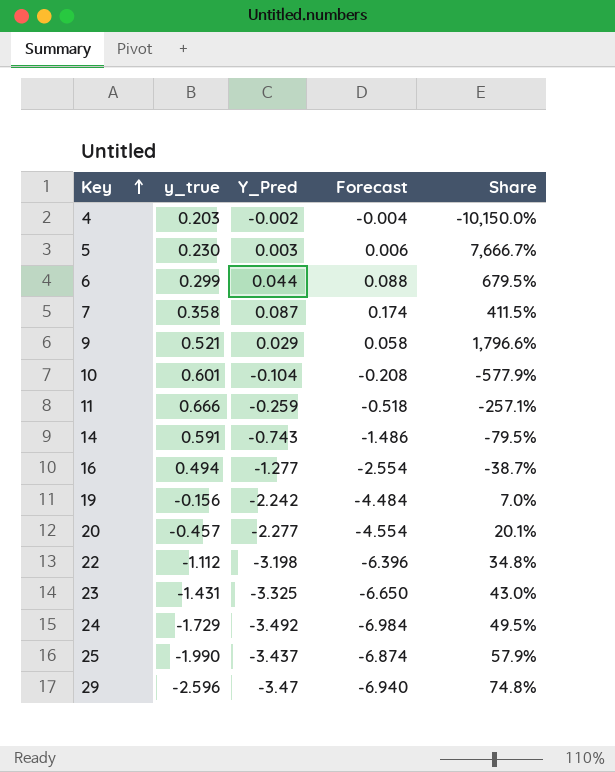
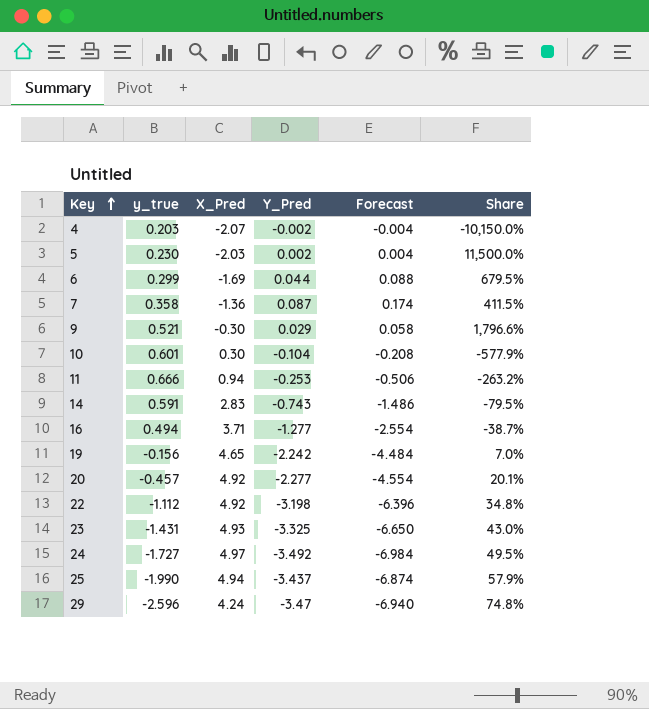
column X_Pred | position: none -> 3
5 | Y_Pred: 0.003 -> 0.002
5 | Forecast: 0.006 -> 0.004
5 | Share: 7,666.7% -> 11,500.0%
11 | Y_Pred: -0.259 -> -0.253
11 | Forecast: -0.518 -> -0.506
11 | Share: -257.1% -> -263.2%
24 | y_true: -1.729 -> -1.727

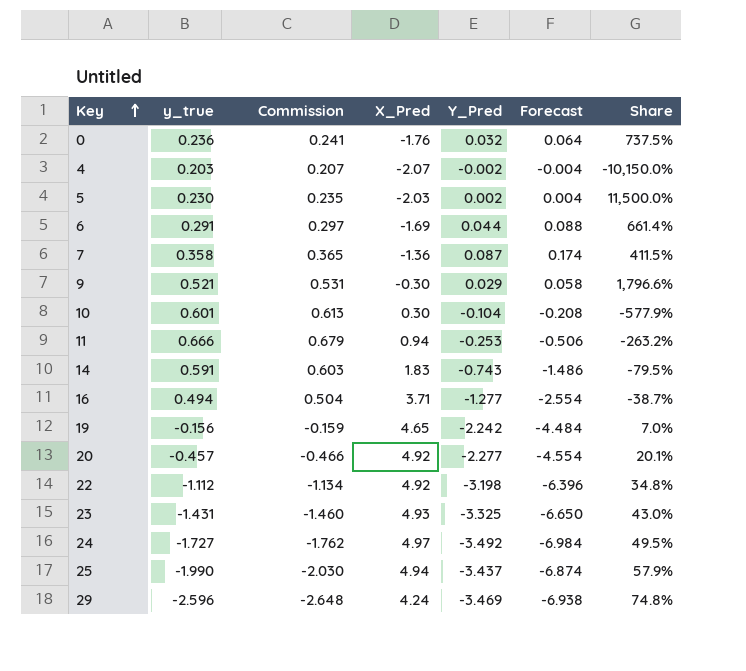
column Commission | formula: none -> [y_true] * 1.02
row 0: none -> 0.236 | 0.241 | -1.76 | 0.032 | 0.064 | 737.5%
6 | y_true: 0.299 -> 0.291
6 | Share: 679.5% -> 661.4%
14 | X_Pred: 2.83 -> 1.83
29 | Y_Pred: -3.47 -> -3.469
29 | Forecast: -6.940 -> -6.938

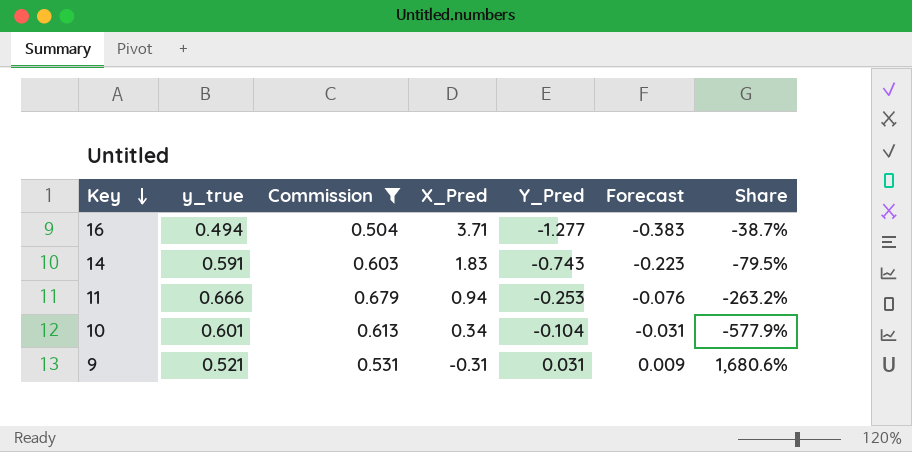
filter: none -> Commission >= 0.504
row order: Key ascending -> Key descending
column Forecast | formula: [Y_Pred] * 2 -> [Y_Pred] * 0.3
10 | X_Pred: 0.30 -> 0.34
9 | X_Pred: -0.30 -> -0.31
9 | Y_Pred: 0.029 -> 0.031
9 | Share: 1,796.6% -> 1,680.6%

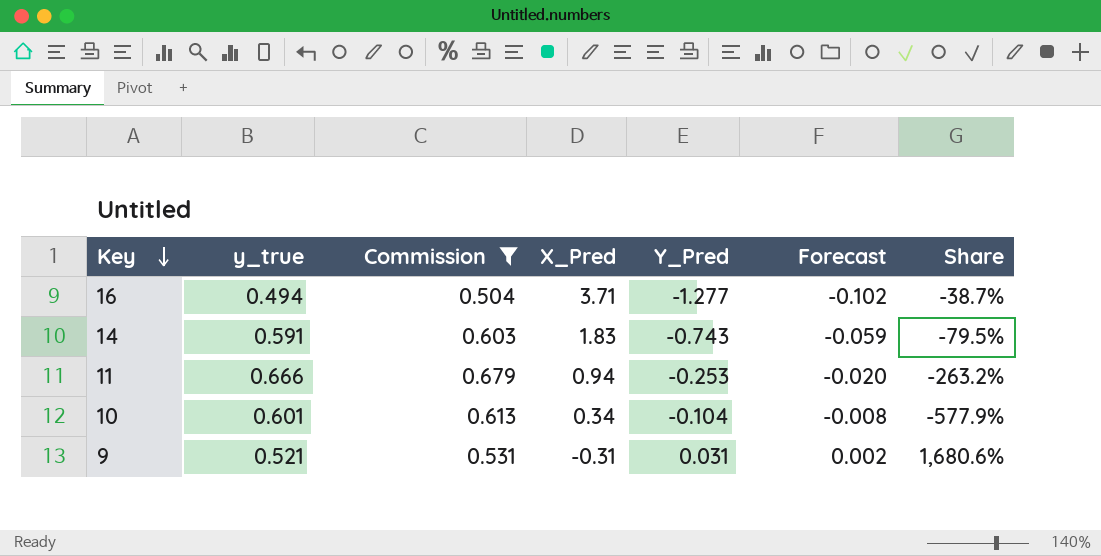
column Forecast | formula: [Y_Pred] * 0.3 -> [Y_Pred] * 0.08

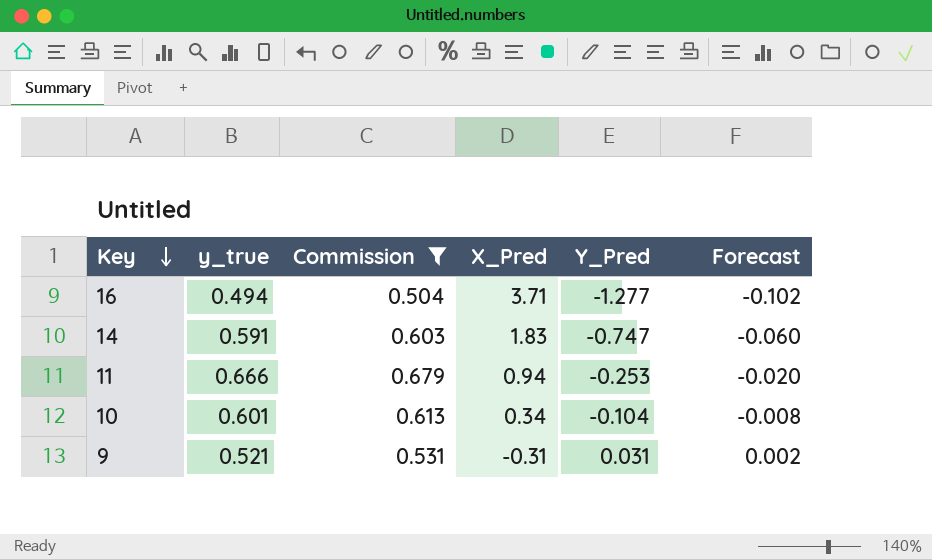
column Share | formula: [y_true] / [Y_Pred] -> none
14 | Y_Pred: -0.743 -> -0.747
14 | Forecast: -0.059 -> -0.060

